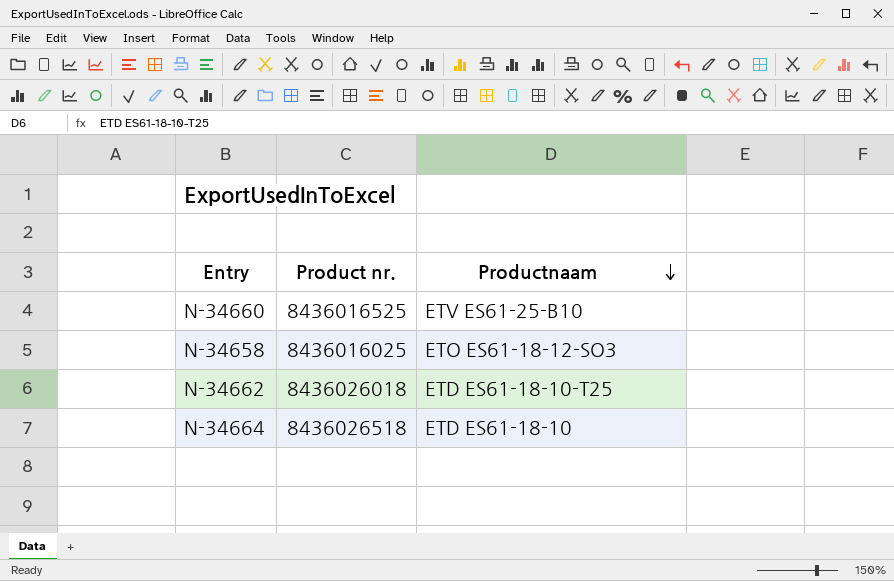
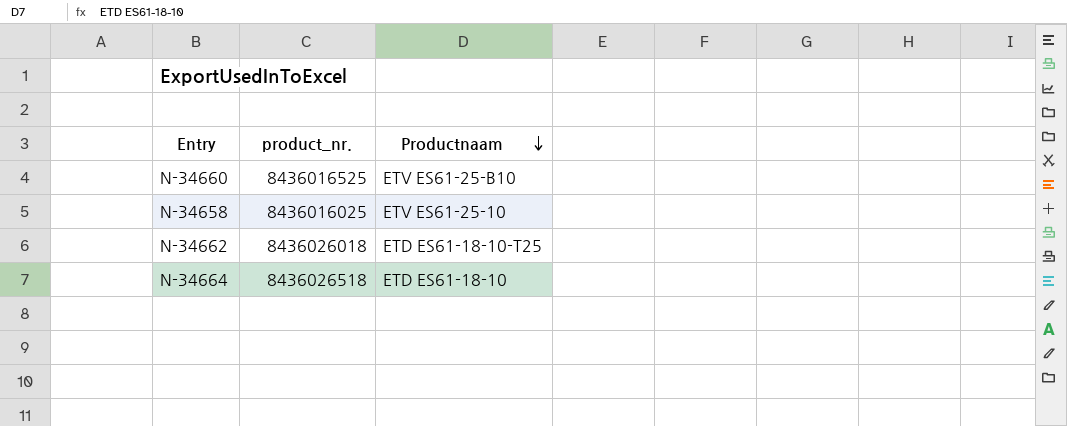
column name: Product nr. -> product_nr.
N-34658 | Productnaam: ETO ES61-18-12-SO3 -> ETV ES61-25-10

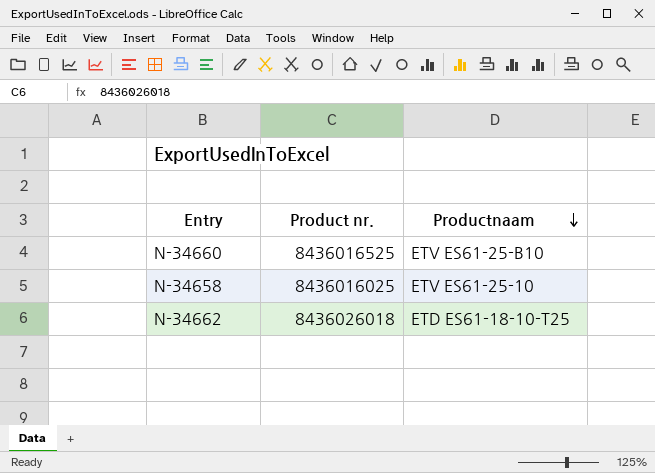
column name: product_nr. -> Product nr.
row N-34664: 8436026518 | ETD ES61-18-10 -> none

